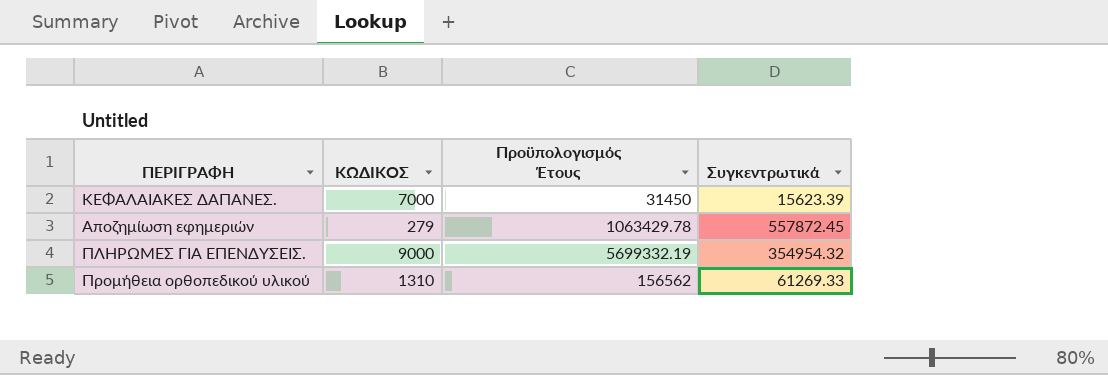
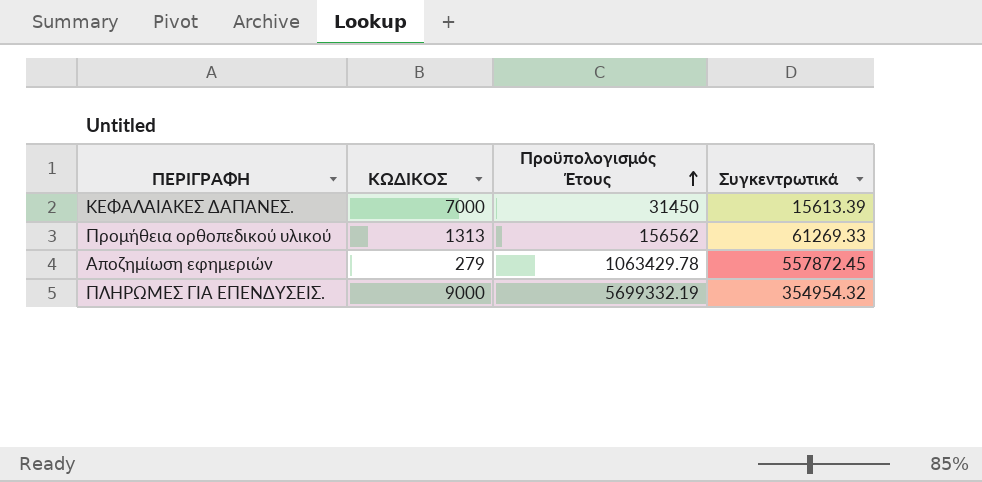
row order: none -> Προϋπολογισμός Έτους ascending
ΚΕΦΑΛΑΙΑΚΕΣ ΔΑΠΑΝΕΣ. | Συγκεντρωτικά: 15623.39 -> 15613.39
Προμήθεια ορθοπεδικού υλικού | ΚΩΔΙΚΟΣ: 1310 -> 1313

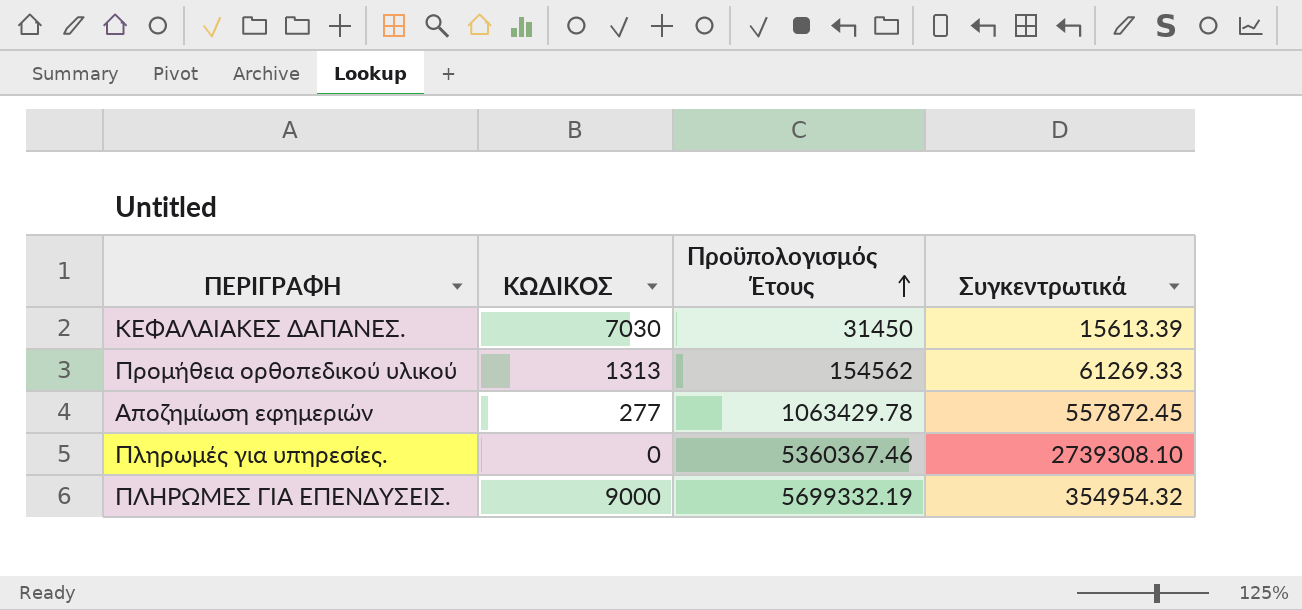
ΚΕΦΑΛΑΙΑΚΕΣ ΔΑΠΑΝΕΣ. | ΚΩΔΙΚΟΣ: 7000 -> 7030
Προμήθεια ορθοπεδικού υλικού | Προϋπολογισμός Έτους: 156562 -> 154562
Αποζημίωση εφημεριών | ΚΩΔΙΚΟΣ: 279 -> 277
row Πληρωμές για υπηρεσίες.: none -> 0 | 5360367.46 | 2739308.10

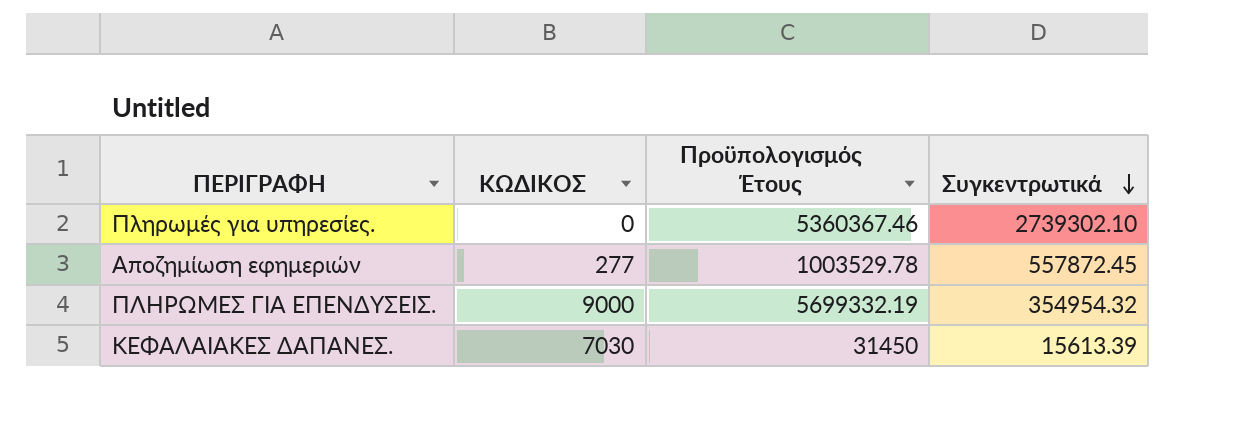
row order: Προϋπολογισμός Έτους ascending -> Συγκεντρωτικά descending
row Προμήθεια ορθοπεδικού υλικού: 1313 | 154562 | 61269.33 -> none
Πληρωμές για υπηρεσίες. | Συγκεντρωτικά: 2739308.10 -> 2739302.10
Αποζημίωση εφημεριών | Προϋπολογισμός Έτους: 1063429.78 -> 1003529.78

